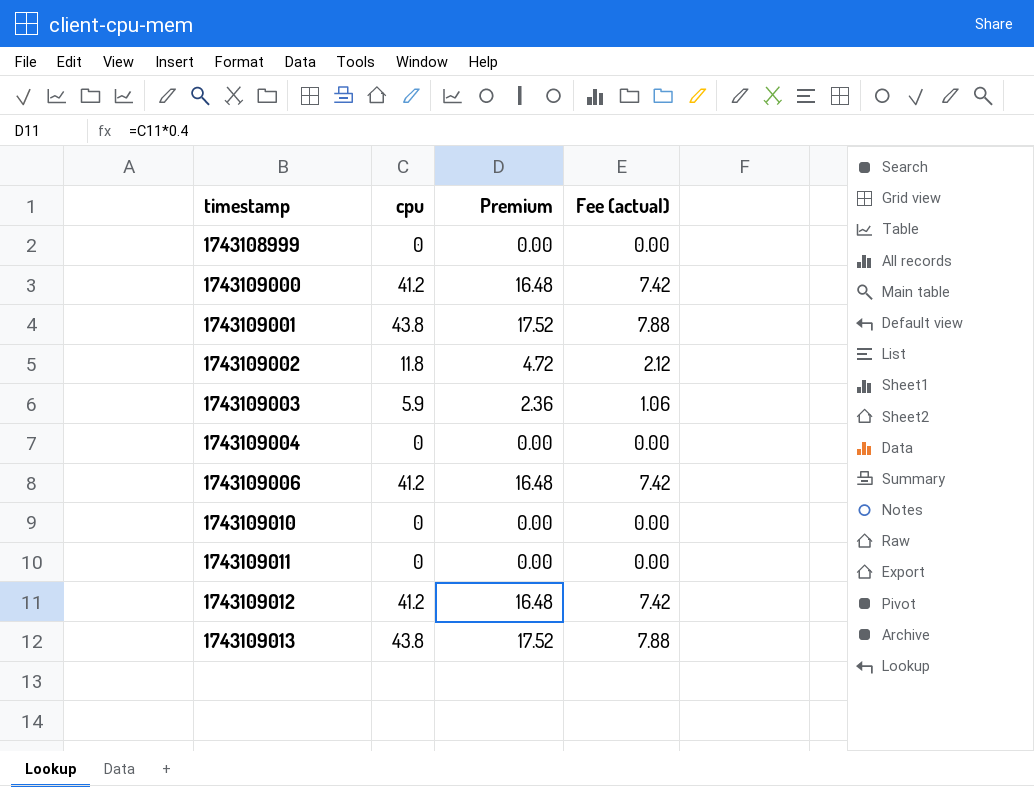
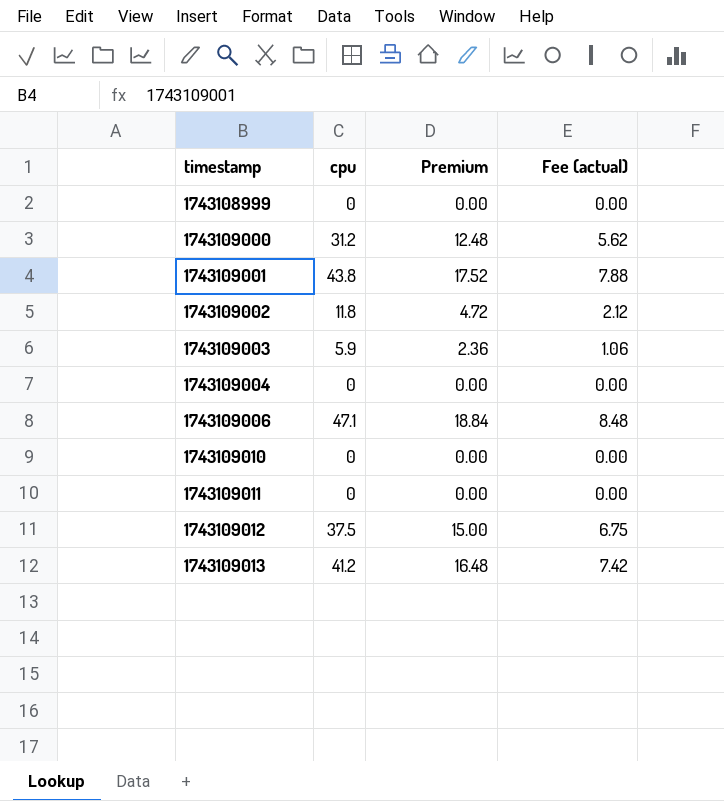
1743109000 | cpu: 41.2 -> 31.2
1743109000 | Premium: 16.48 -> 12.48
1743109000 | Fee (actual): 7.42 -> 5.62
1743109006 | cpu: 41.2 -> 47.1
1743109006 | Premium: 16.48 -> 18.84
1743109006 | Fee (actual): 7.42 -> 8.48
1743109012 | cpu: 41.2 -> 37.5
1743109012 | Premium: 16.48 -> 15.00
1743109012 | Fee (actual): 7.42 -> 6.75
1743109013 | cpu: 43.8 -> 41.2
1743109013 | Premium: 17.52 -> 16.48
1743109013 | Fee (actual): 7.88 -> 7.42

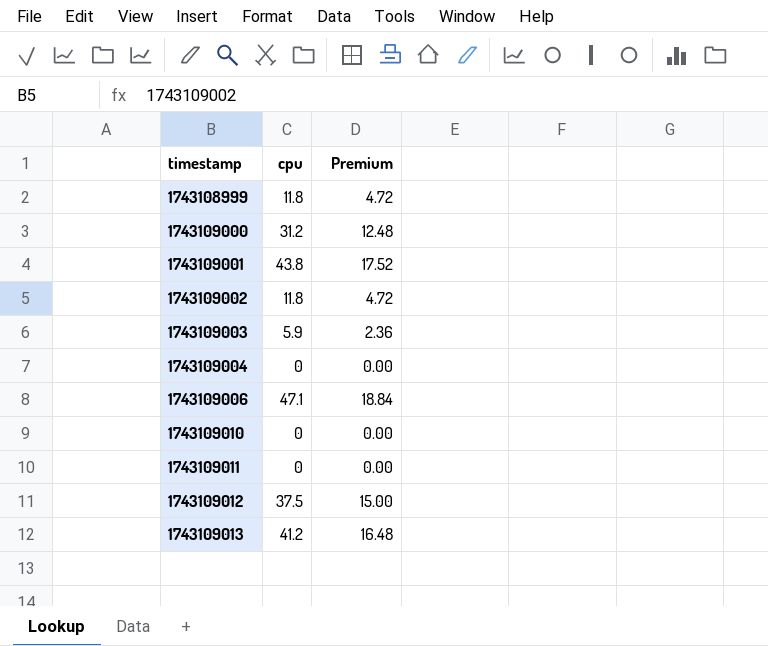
column Fee (actual) | formula: [cpu] * 0.18 -> none
1743108999 | cpu: 0 -> 11.8
1743108999 | Premium: 0.00 -> 4.72

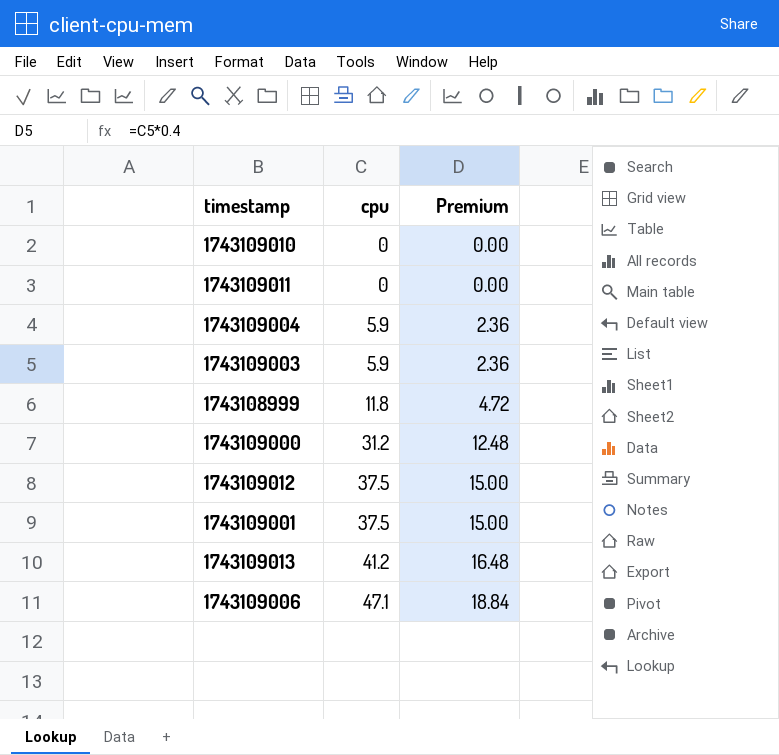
row order: timestamp ascending -> cpu ascending
row 1743109002: 11.8 | 4.72 -> none
1743109004 | cpu: 0 -> 5.9
1743109004 | Premium: 0.00 -> 2.36
1743109001 | cpu: 43.8 -> 37.5
1743109001 | Premium: 17.52 -> 15.00

